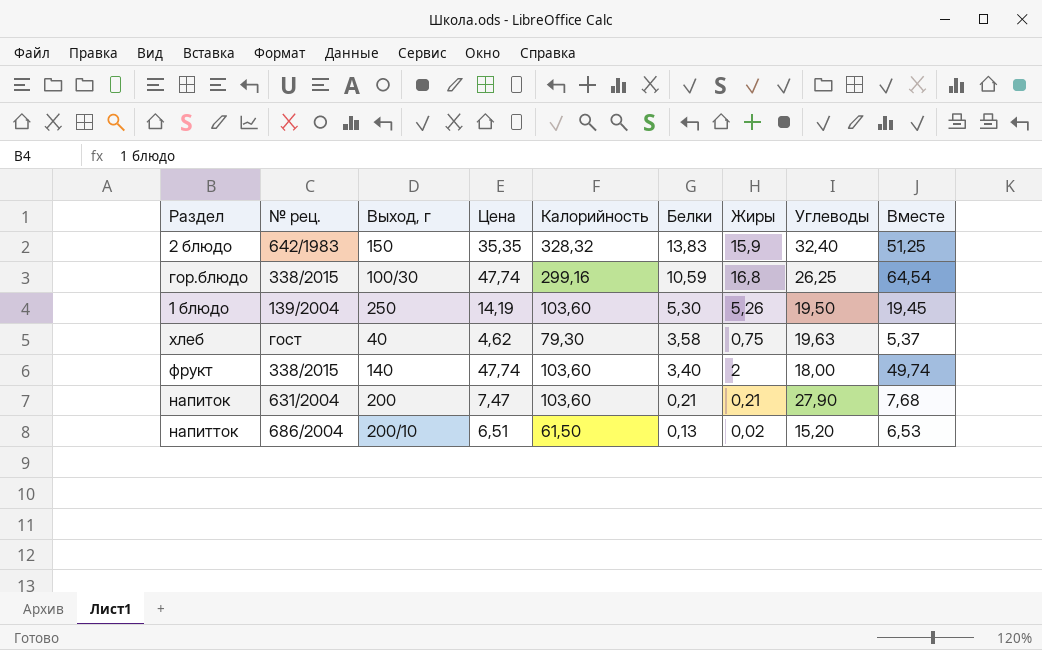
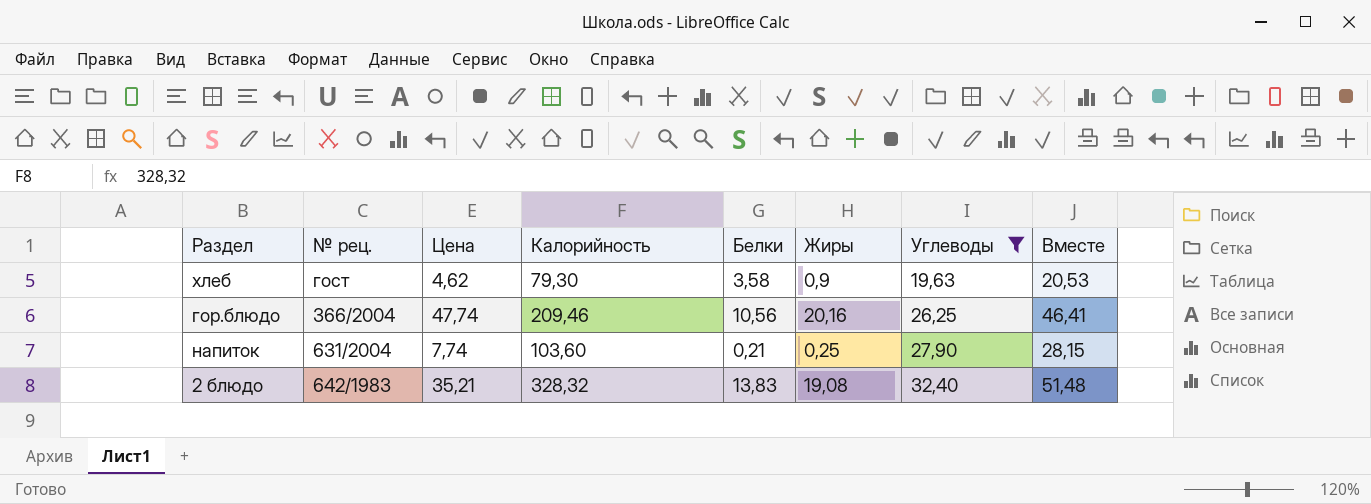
filter: none -> Углеводы >= 19,63
row order: Белки descending -> Углеводы ascending
column Выход, г | position: 3 -> none
column Вместе | formula: [Цена] + [Жиры] -> [Жиры] + [Углеводы]
хлеб | Жиры: 0,75 -> 0,9
гор.блюдо | № рец.: 338/2015 -> 366/2004
гор.блюдо | Калорийность: 299,16 -> 209,46
гор.блюдо | Белки: 10,59 -> 10,56
гор.блюдо | Жиры: 16,8 -> 20,16
напиток | Цена: 7,47 -> 7,74
напиток | Жиры: 0,21 -> 0,25
2 блюдо | Цена: 35,35 -> 35,21
2 блюдо | Жиры: 15,9 -> 19,08

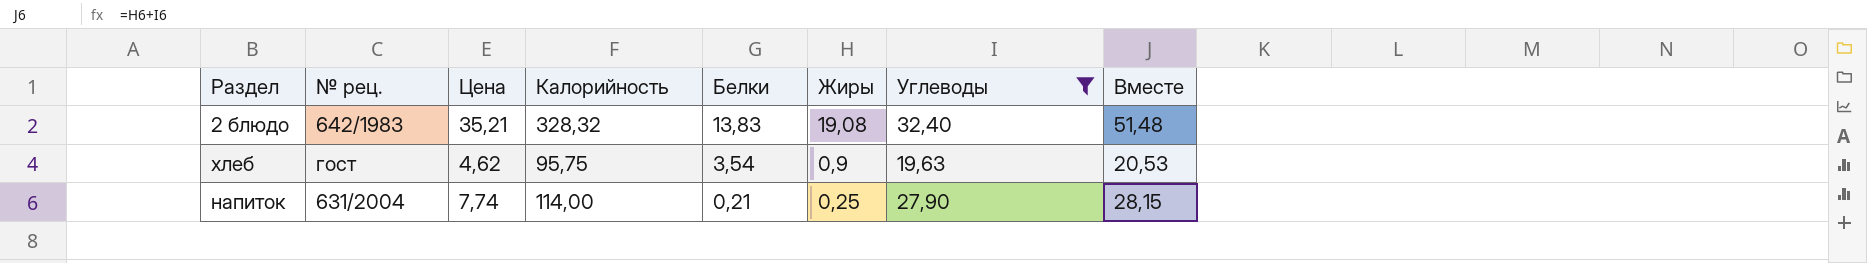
row order: Углеводы ascending -> Белки descending
row гор.блюдо: 366/2004 | 47,74 | 209,46 | 10,56 | 20,16 | 26,25 | 46,41 -> none
хлеб | Калорийность: 79,30 -> 95,75
хлеб | Белки: 3,58 -> 3,54
напиток | Калорийность: 103,60 -> 114,00

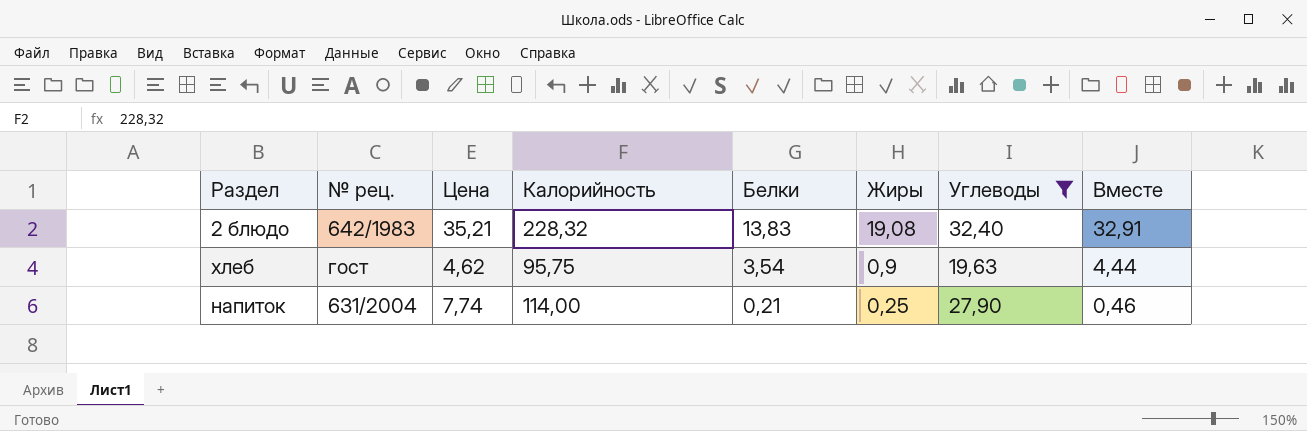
column Вместе | formula: [Жиры] + [Углеводы] -> [Белки] + [Жиры]
2 блюдо | Калорийность: 328,32 -> 228,32

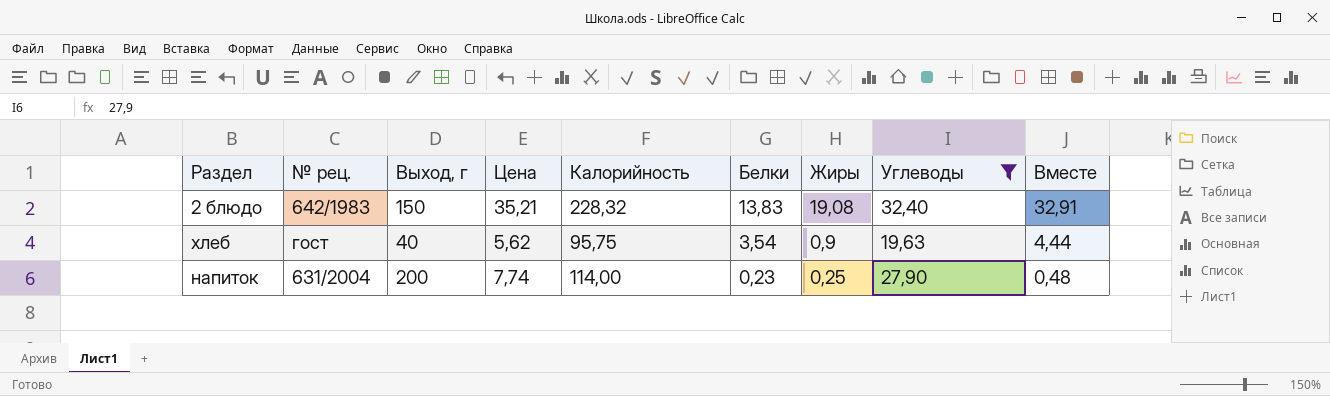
column Выход, г | position: none -> 3
хлеб | Цена: 4,62 -> 5,62
напиток | Белки: 0,21 -> 0,23
напиток | Вместе: 0,46 -> 0,48

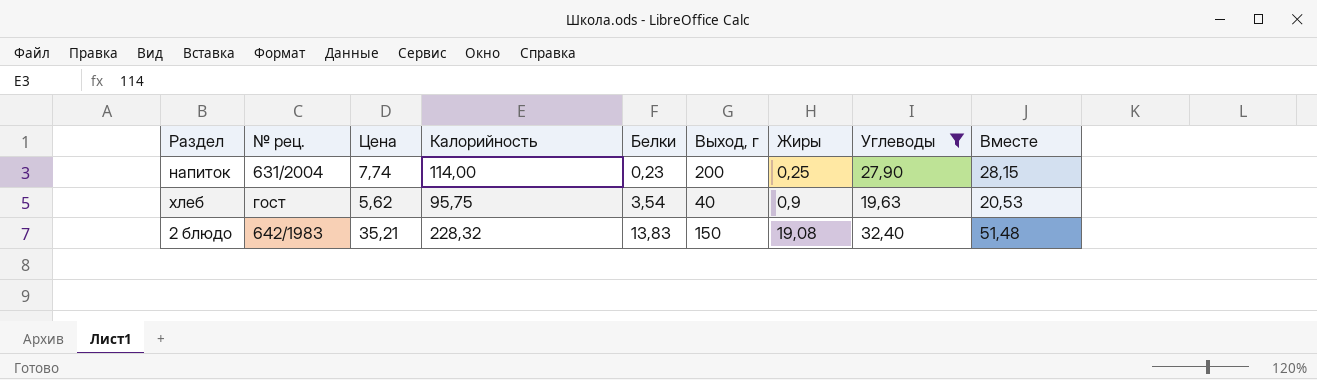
row order: Белки descending -> Белки ascending
column Выход, г | position: 3 -> 6
column Вместе | formula: [Белки] + [Жиры] -> [Жиры] + [Углеводы]

